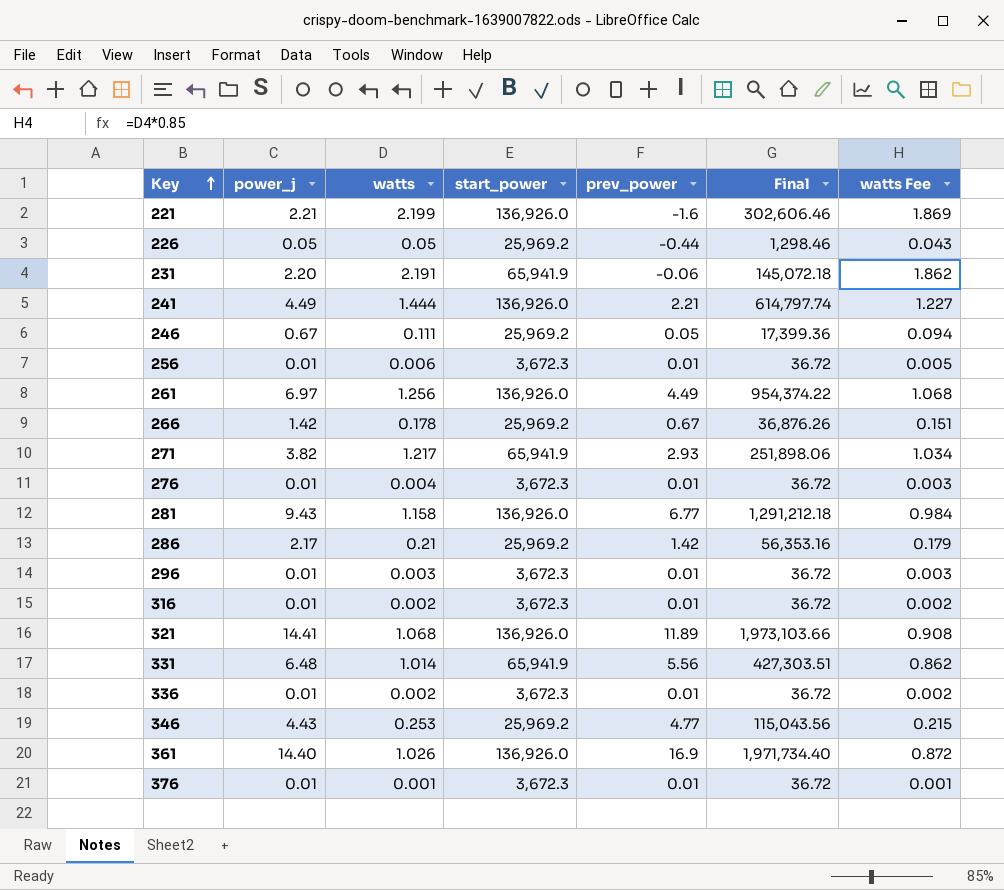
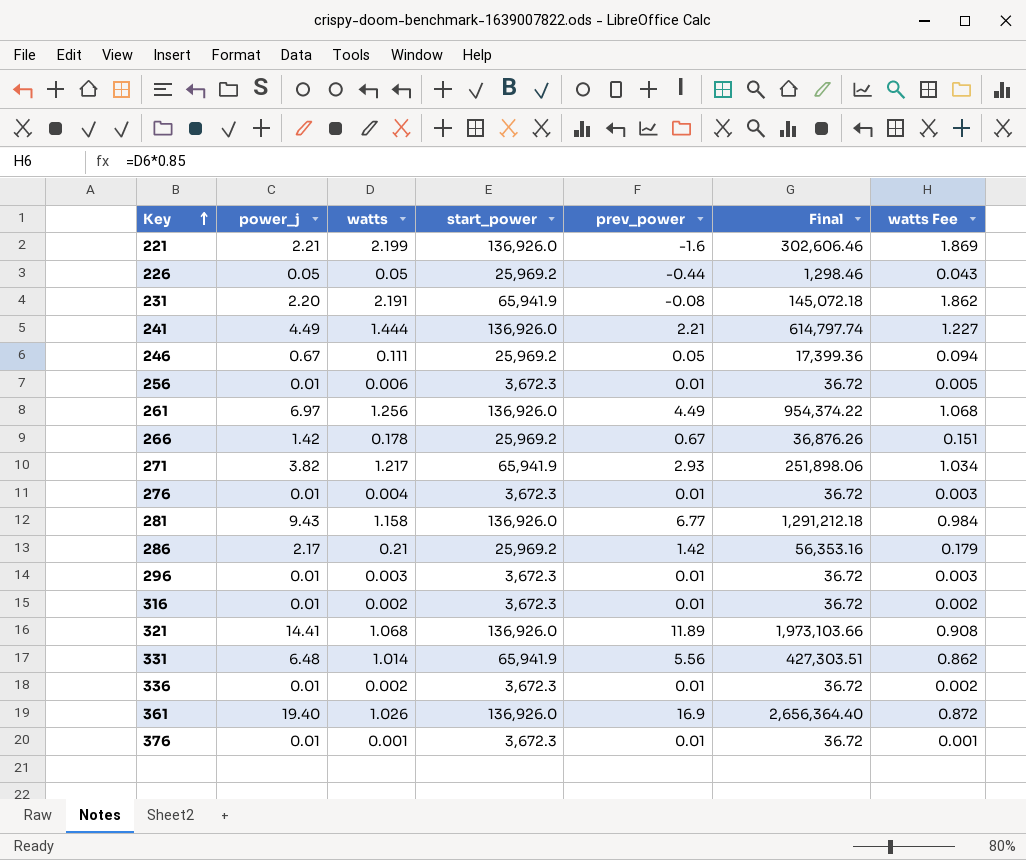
row 346: 4.43 | 0.253 | 25,969.2 | 4.77 | 115,043.56 | 0.215 -> none
231 | prev_power: -0.06 -> -0.08
361 | power_j: 14.40 -> 19.40
361 | Final: 1,971,734.40 -> 2,656,364.40

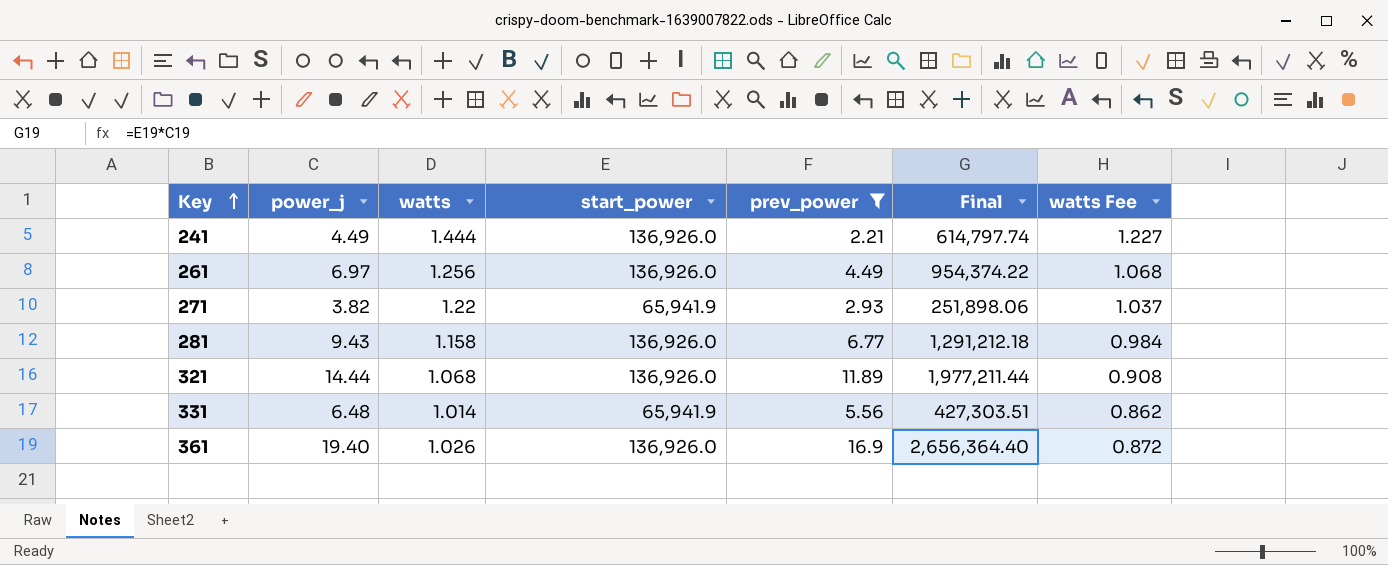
filter: none -> prev_power >= 2.21
271 | watts: 1.217 -> 1.22
271 | watts Fee: 1.034 -> 1.037
321 | power_j: 14.41 -> 14.44
321 | Final: 1,973,103.66 -> 1,977,211.44

